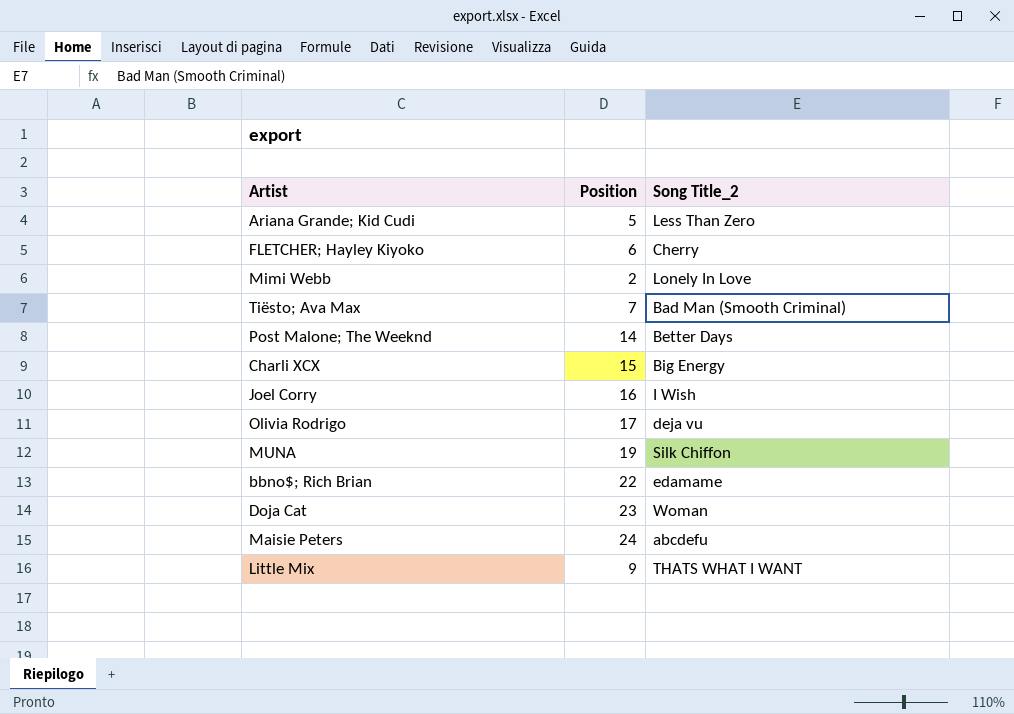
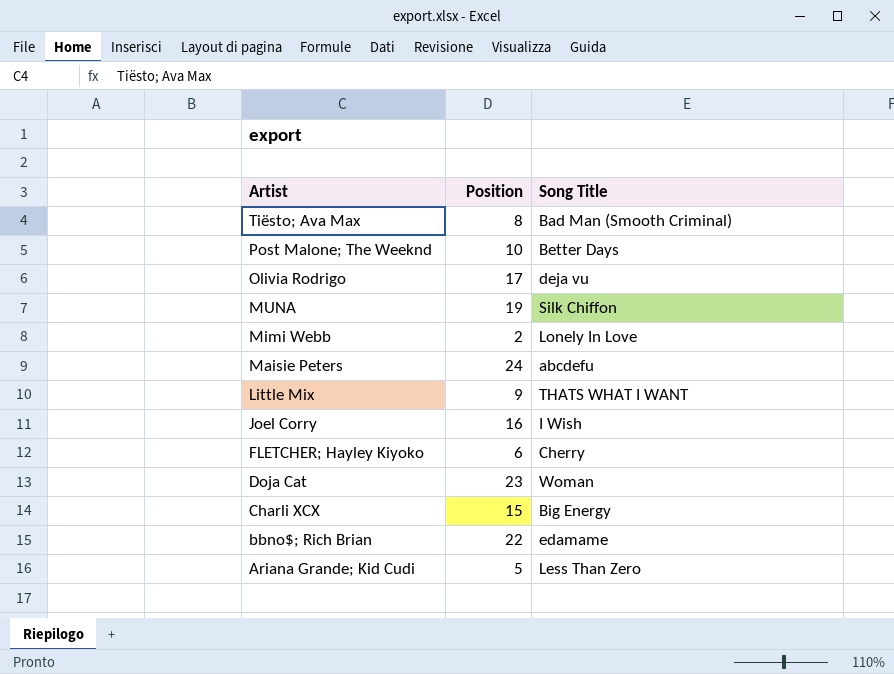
row order: none -> Artist descending
column name: Song Title_2 -> Song Title
Tiësto; Ava Max | Position: 7 -> 8
Post Malone; The Weeknd | Position: 14 -> 10

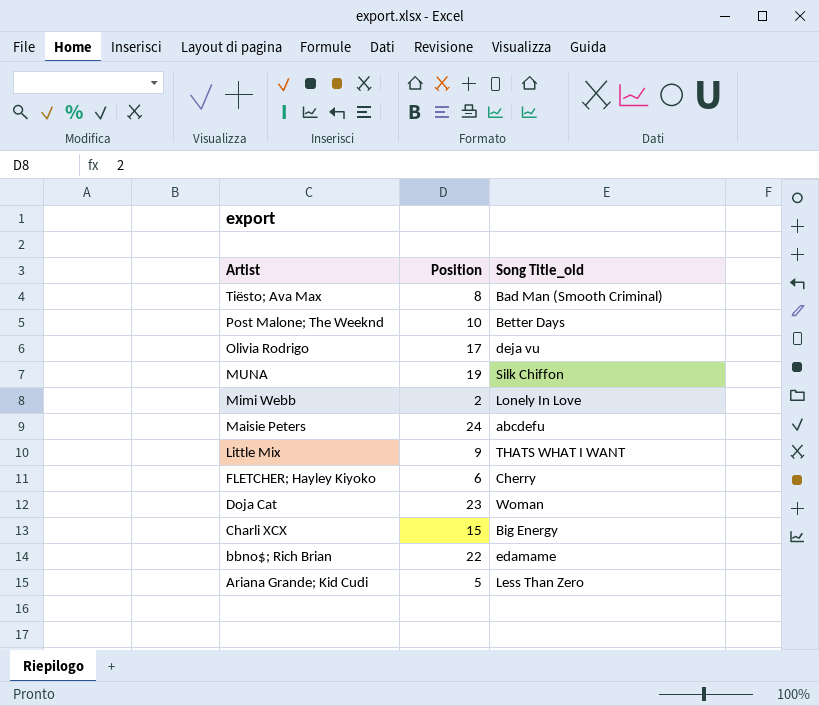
column name: Song Title -> Song Title_old
row Joel Corry: 16 | I Wish -> none

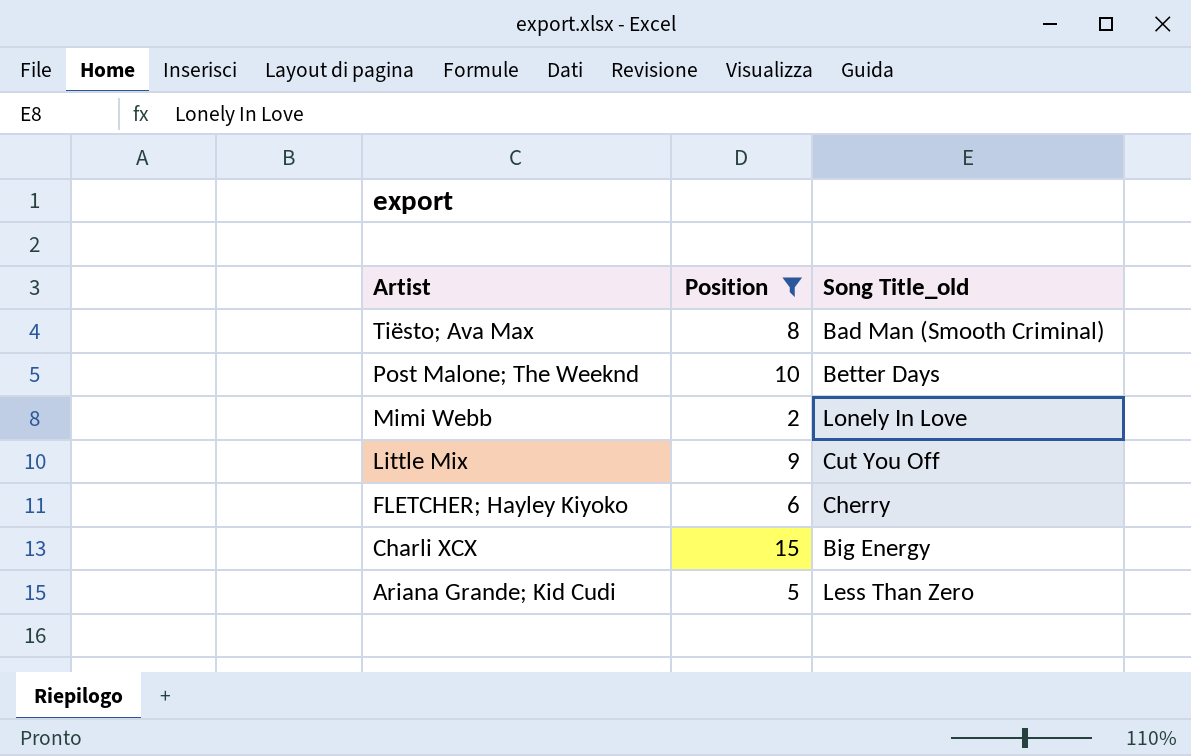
filter: none -> Position <= 15
Little Mix | Song Title_old: THATS WHAT I WANT -> Cut You Off

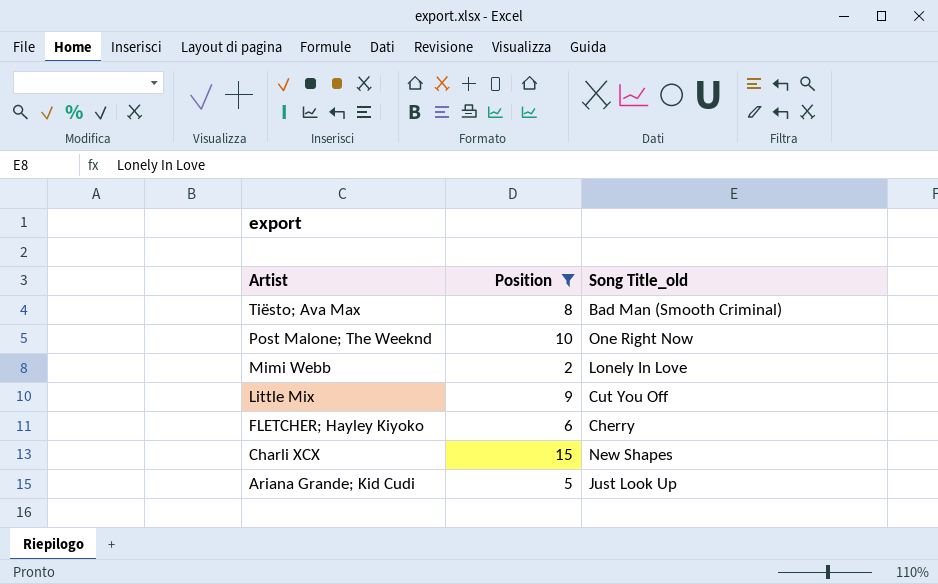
Post Malone; The Weeknd | Song Title_old: Better Days -> One Right Now
Charli XCX | Song Title_old: Big Energy -> New Shapes
Ariana Grande; Kid Cudi | Song Title_old: Less Than Zero -> Just Look Up

